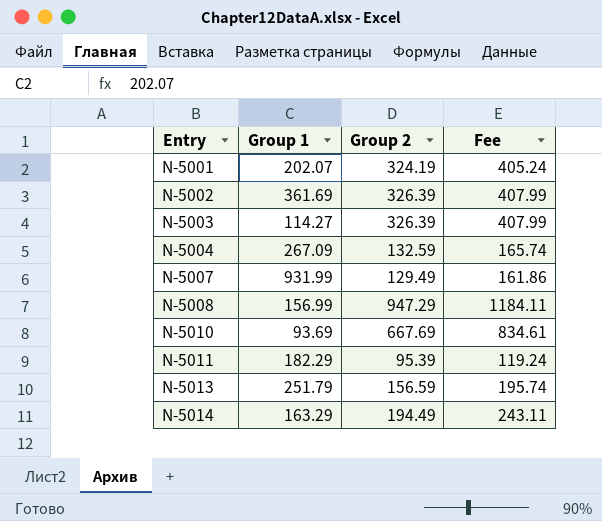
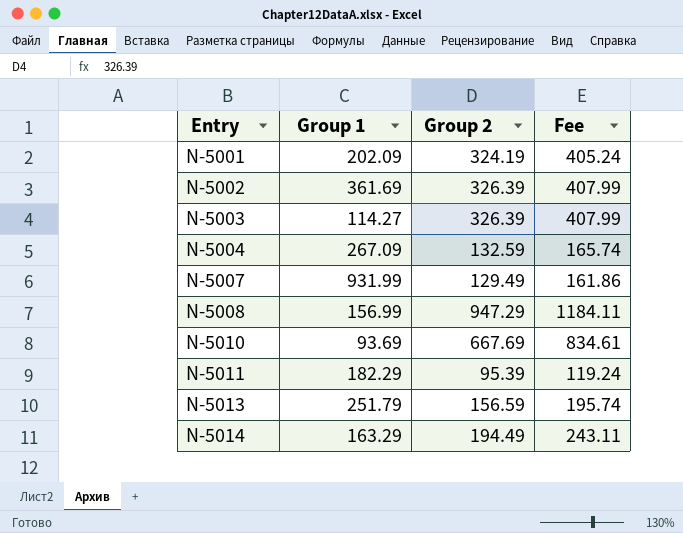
N-5001 | Group 1: 202.07 -> 202.09

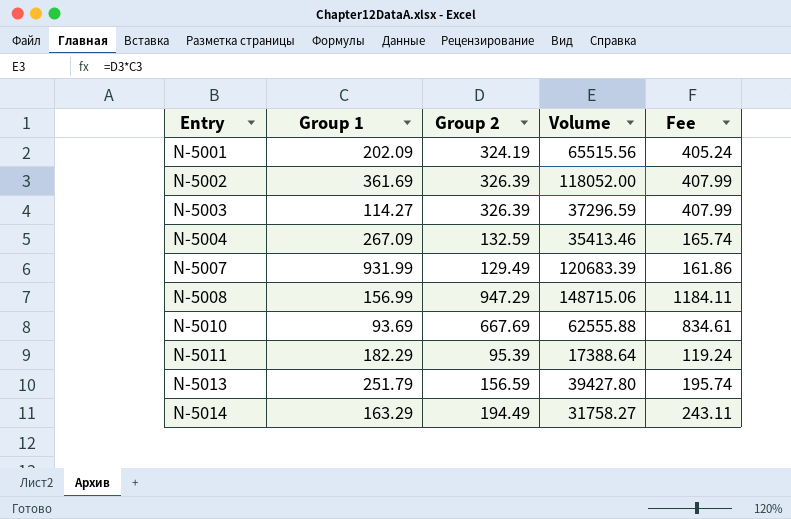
column Volume | formula: none -> [Group 1] * [Group 2]

